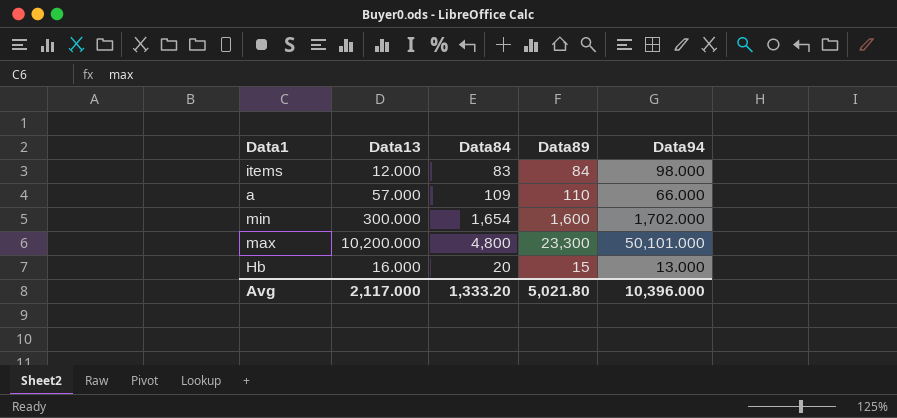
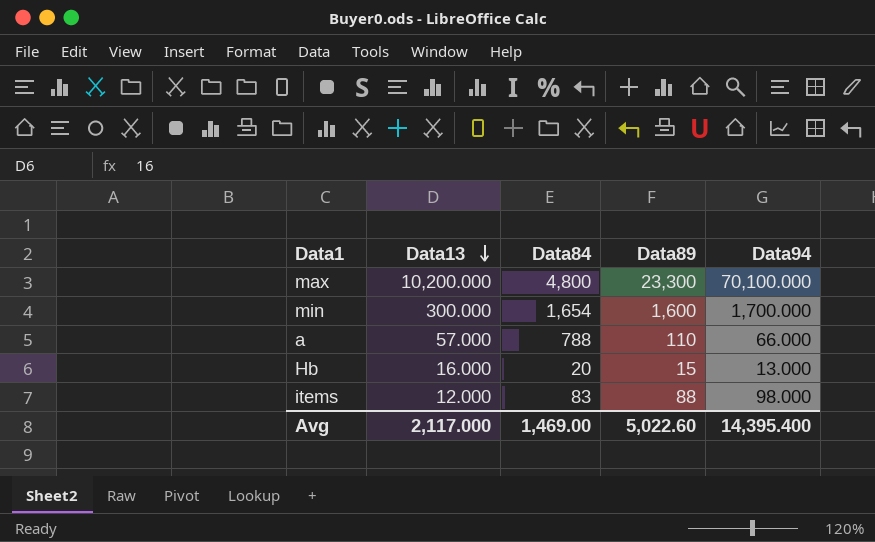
row order: none -> Data13 descending
max | Data94: 50,101.000 -> 70,100.000
min | Data94: 1,702.000 -> 1,700.000
a | Data84: 109 -> 788
items | Data89: 84 -> 88
Avg | Data84: 1,333.20 -> 1,469.00
Avg | Data89: 5,021.80 -> 5,022.60
Avg | Data94: 10,396.000 -> 14,395.400

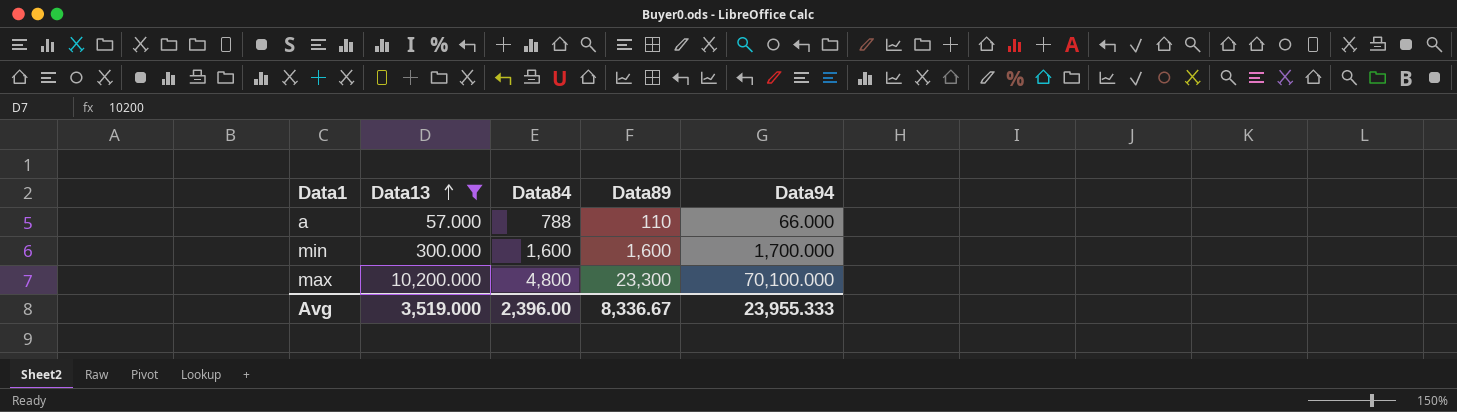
filter: none -> Data13 >= 57.000
row order: Data13 descending -> Data13 ascending
min | Data84: 1,654 -> 1,600
Avg | Data13: 2,117.000 -> 3,519.000
Avg | Data84: 1,469.00 -> 2,396.00
Avg | Data89: 5,022.60 -> 8,336.67
Avg | Data94: 14,395.400 -> 23,955.333

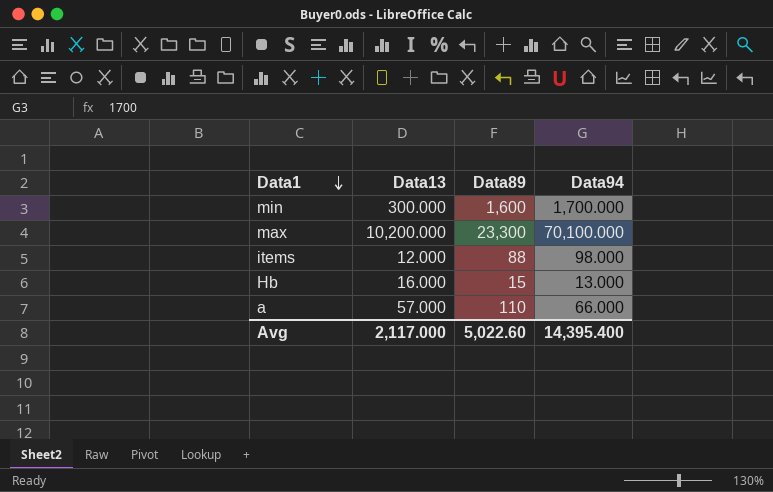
filter: Data13 >= 57.000 -> none
row order: Data13 ascending -> Data1 descending
column Data84 | position: 3 -> none
Avg | Data13: 3,519.000 -> 2,117.000
Avg | Data89: 8,336.67 -> 5,022.60
Avg | Data94: 23,955.333 -> 14,395.400

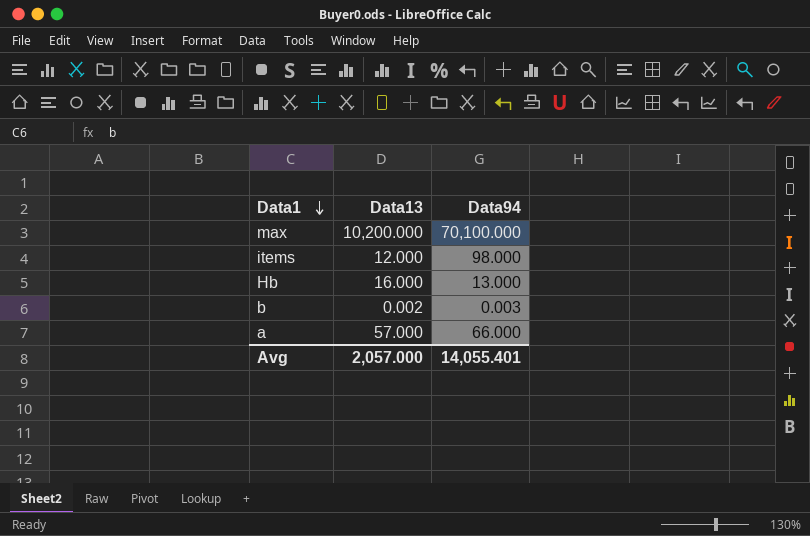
column Data89 | position: 3 -> none
row min: 300.000 | 1,600 | 1,700.000 -> none
row b: none -> 0.002 | 0.003
Avg | Data13: 2,117.000 -> 2,057.000
Avg | Data94: 14,395.400 -> 14,055.401

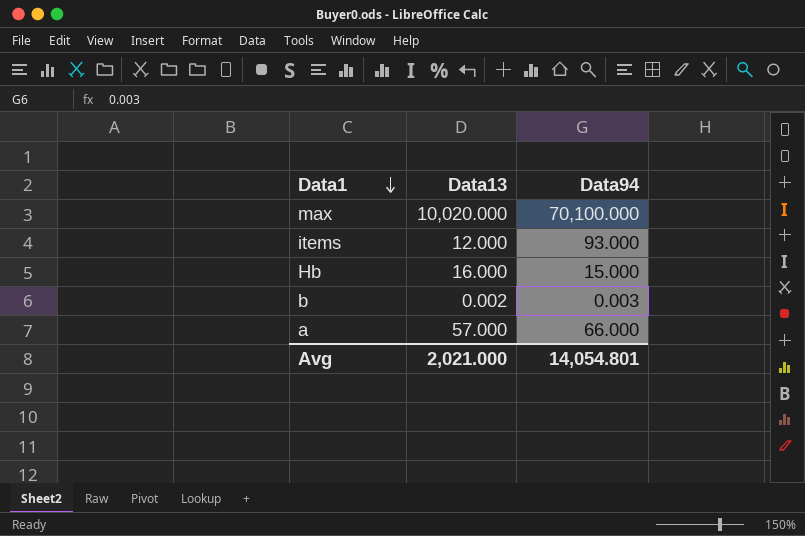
max | Data13: 10,200.000 -> 10,020.000
items | Data94: 98.000 -> 93.000
Hb | Data94: 13.000 -> 15.000
Avg | Data13: 2,057.000 -> 2,021.000
Avg | Data94: 14,055.401 -> 14,054.801

